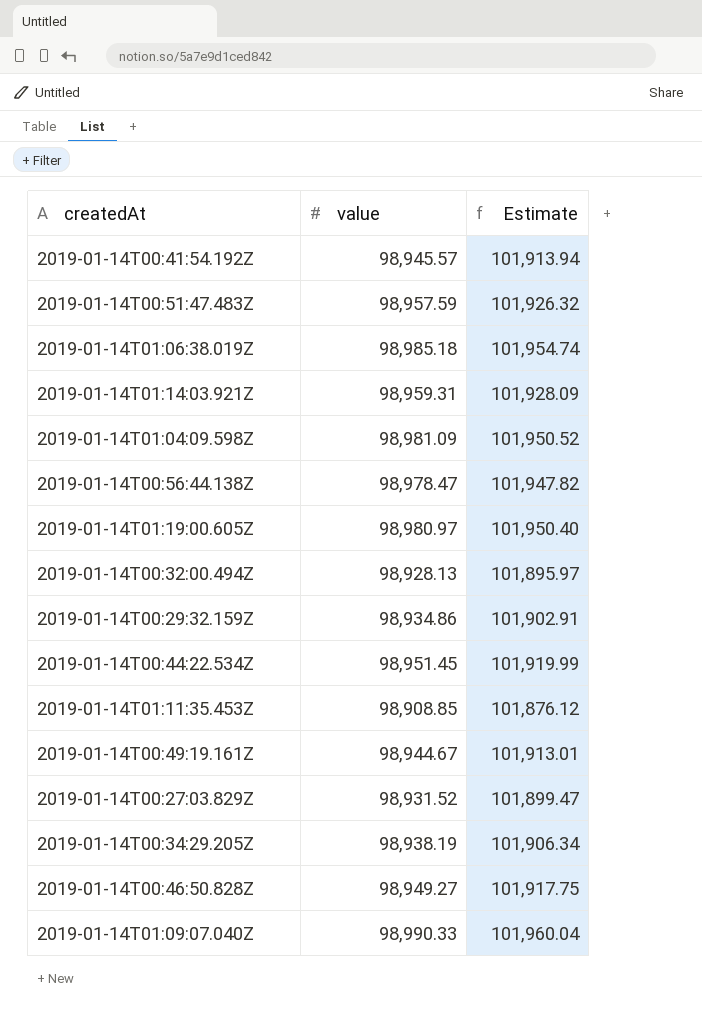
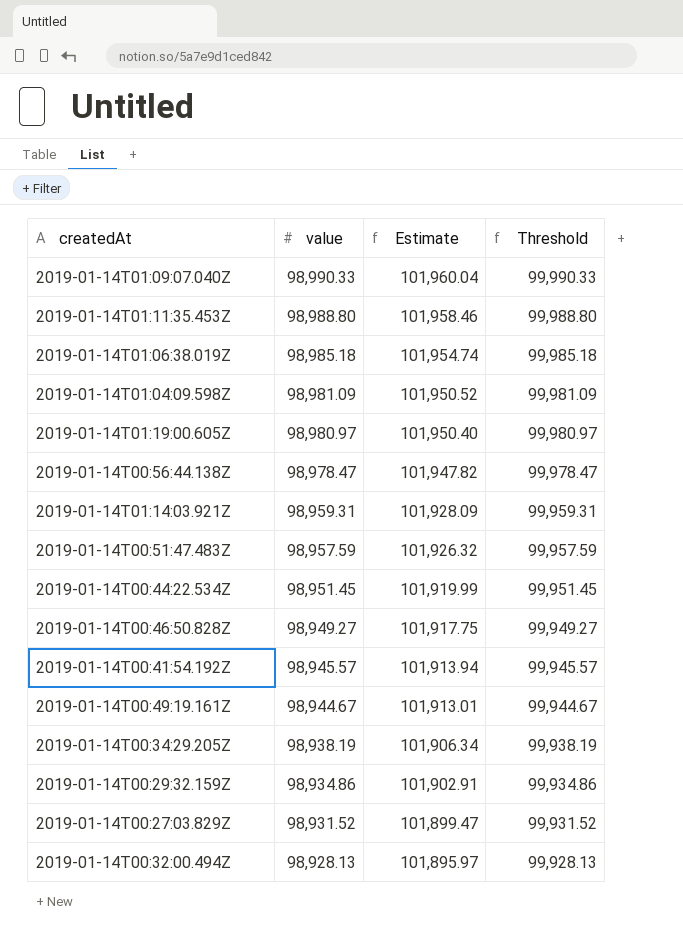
row order: none -> value descending
column Threshold | formula: none -> [value] + 1000
2019-01-14T01:11:35.453Z | value: 98,908.85 -> 98,988.80
2019-01-14T01:11:35.453Z | Estimate: 101,876.12 -> 101,958.46

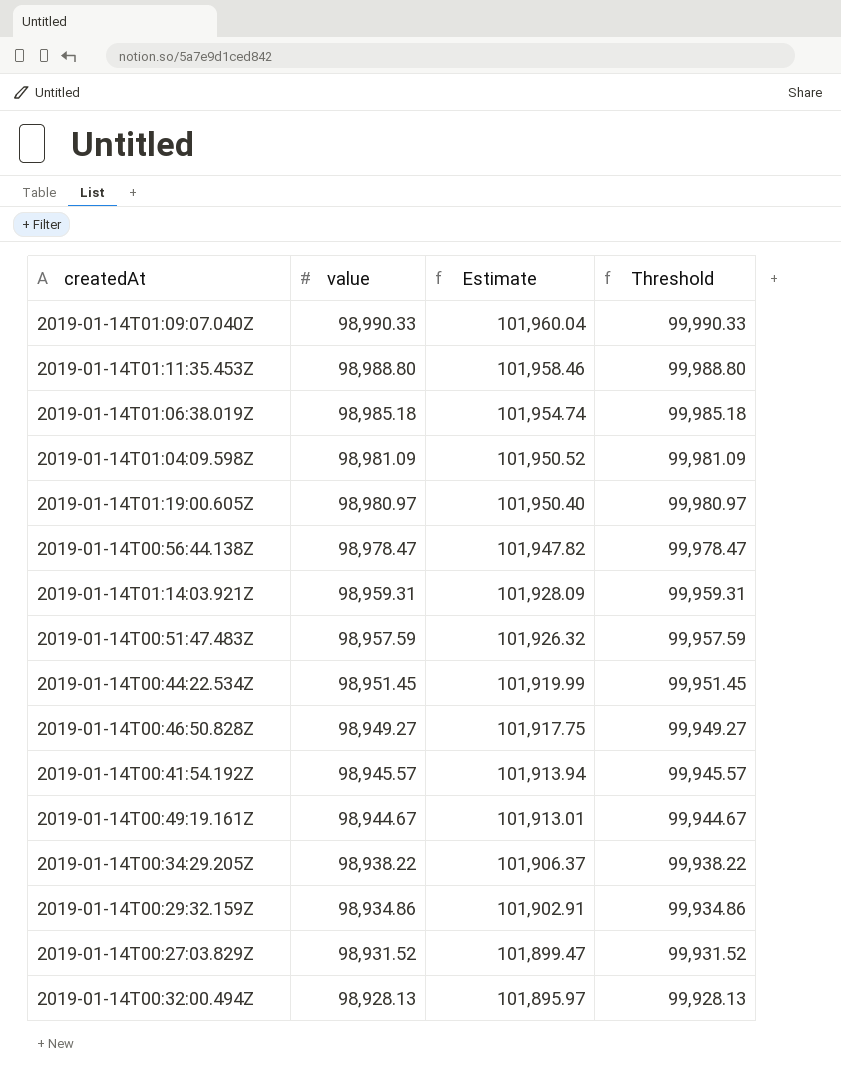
2019-01-14T00:34:29.205Z | value: 98,938.19 -> 98,938.22
2019-01-14T00:34:29.205Z | Estimate: 101,906.34 -> 101,906.37
2019-01-14T00:34:29.205Z | Threshold: 99,938.19 -> 99,938.22

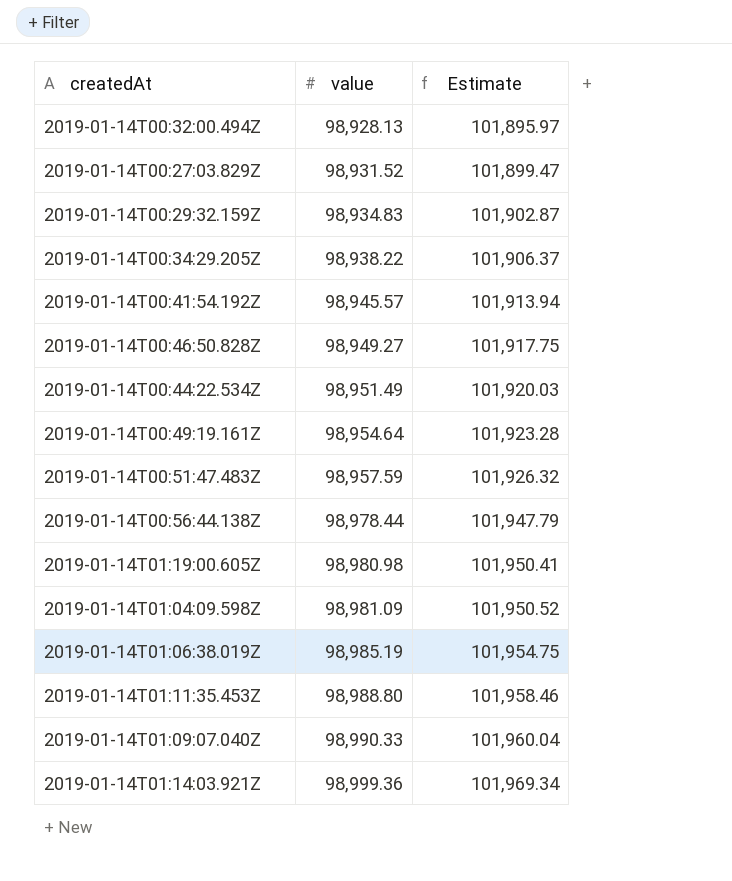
row order: value descending -> value ascending
column Threshold | formula: [value] + 1000 -> none
2019-01-14T00:29:32.159Z | value: 98,934.86 -> 98,934.83
2019-01-14T00:29:32.159Z | Estimate: 101,902.91 -> 101,902.87
2019-01-14T00:44:22.534Z | value: 98,951.45 -> 98,951.49
2019-01-14T00:44:22.534Z | Estimate: 101,919.99 -> 101,920.03
2019-01-14T00:49:19.161Z | value: 98,944.67 -> 98,954.64
2019-01-14T00:49:19.161Z | Estimate: 101,913.01 -> 101,923.28
2019-01-14T00:56:44.138Z | value: 98,978.47 -> 98,978.44
2019-01-14T00:56:44.138Z | Estimate: 101,947.82 -> 101,947.79
2019-01-14T01:19:00.605Z | value: 98,980.97 -> 98,980.98
2019-01-14T01:19:00.605Z | Estimate: 101,950.40 -> 101,950.41
2019-01-14T01:06:38.019Z | value: 98,985.18 -> 98,985.19
2019-01-14T01:06:38.019Z | Estimate: 101,954.74 -> 101,954.75
2019-01-14T01:14:03.921Z | value: 98,959.31 -> 98,999.36
2019-01-14T01:14:03.921Z | Estimate: 101,928.09 -> 101,969.34

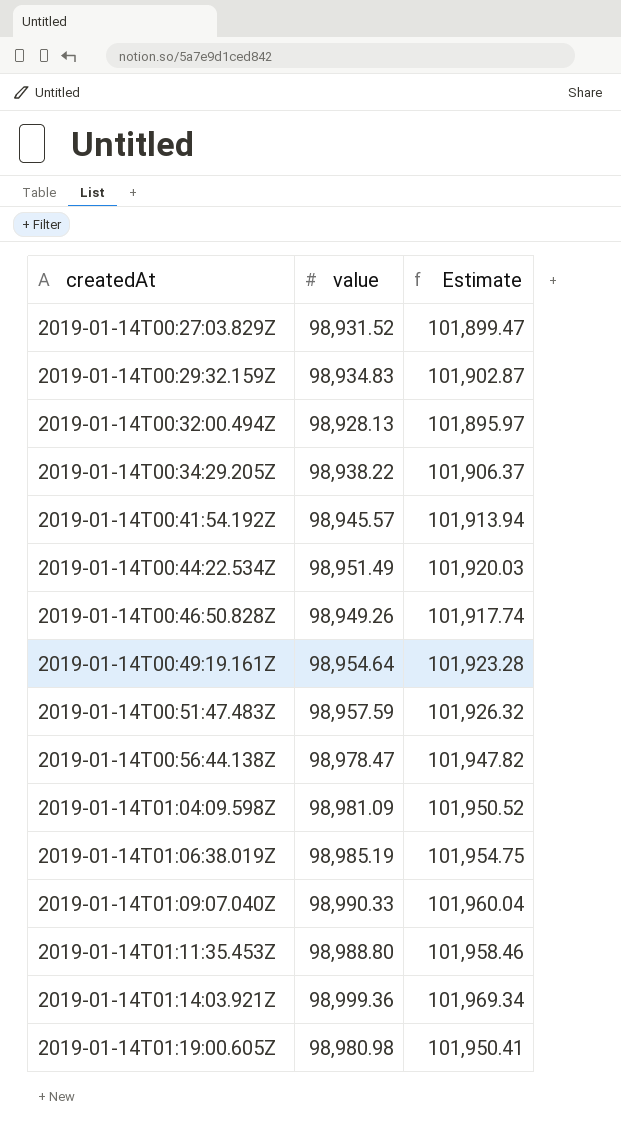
row order: value ascending -> createdAt ascending
2019-01-14T00:46:50.828Z | value: 98,949.27 -> 98,949.26
2019-01-14T00:46:50.828Z | Estimate: 101,917.75 -> 101,917.74
2019-01-14T00:56:44.138Z | value: 98,978.44 -> 98,978.47
2019-01-14T00:56:44.138Z | Estimate: 101,947.79 -> 101,947.82

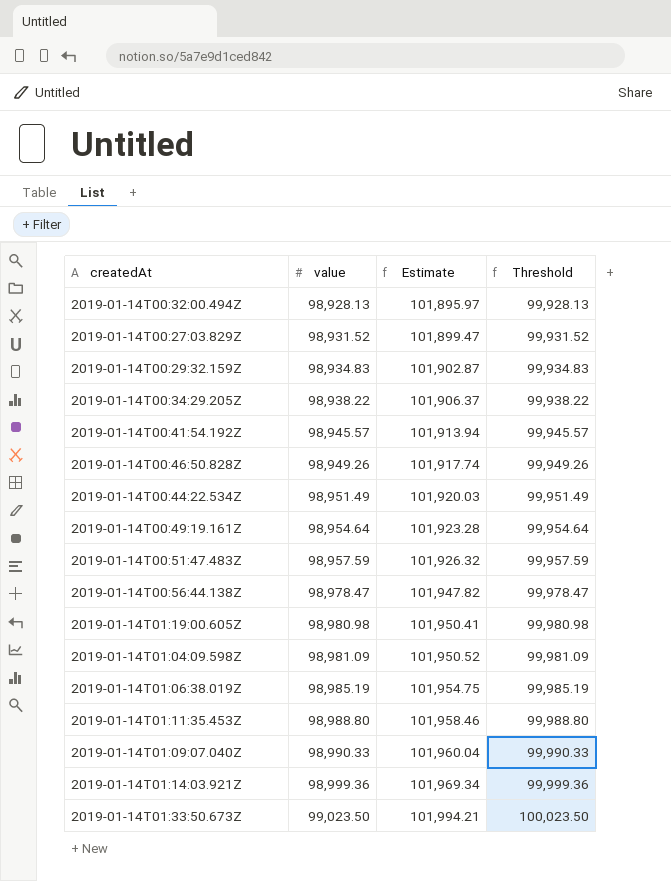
row order: createdAt ascending -> value ascending
column Threshold | formula: none -> [value] + 1000
row 2019-01-14T01:33:50.673Z: none -> 99,023.50 | 101,994.21 | 100,023.50

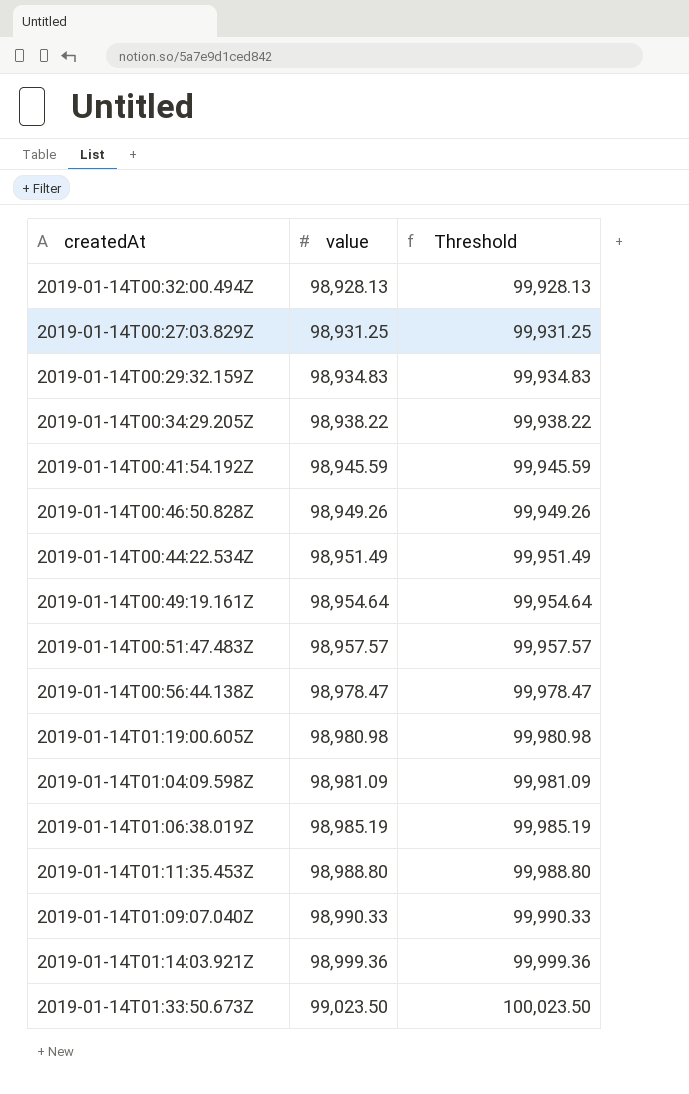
column Estimate | formula: [value] * 1.03 -> none
2019-01-14T00:27:03.829Z | value: 98,931.52 -> 98,931.25
2019-01-14T00:27:03.829Z | Threshold: 99,931.52 -> 99,931.25
2019-01-14T00:41:54.192Z | value: 98,945.57 -> 98,945.59
2019-01-14T00:41:54.192Z | Threshold: 99,945.57 -> 99,945.59
2019-01-14T00:51:47.483Z | value: 98,957.59 -> 98,957.57
2019-01-14T00:51:47.483Z | Threshold: 99,957.59 -> 99,957.57

